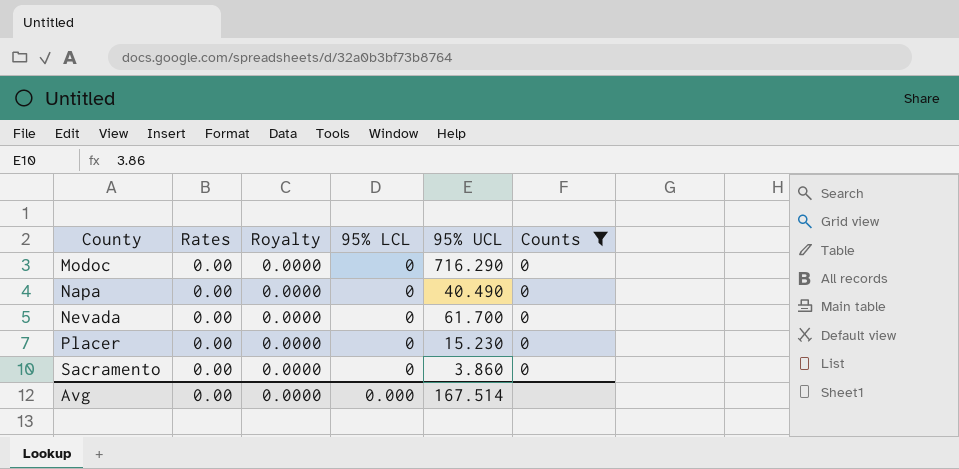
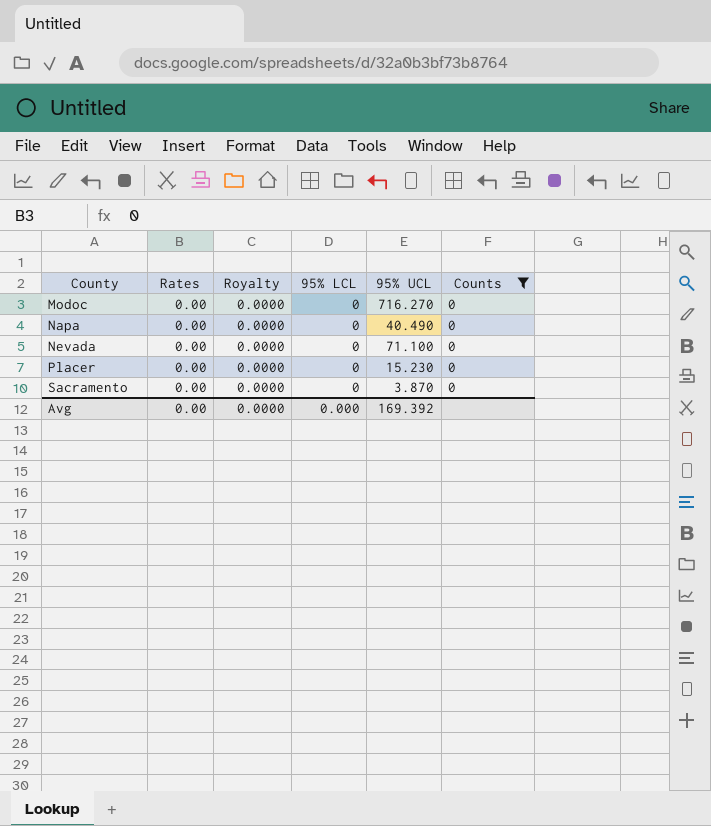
Modoc | 95% UCL: 716.290 -> 716.270
Nevada | 95% UCL: 61.700 -> 71.100
Sacramento | 95% UCL: 3.860 -> 3.870
Avg | 95% UCL: 167.514 -> 169.392

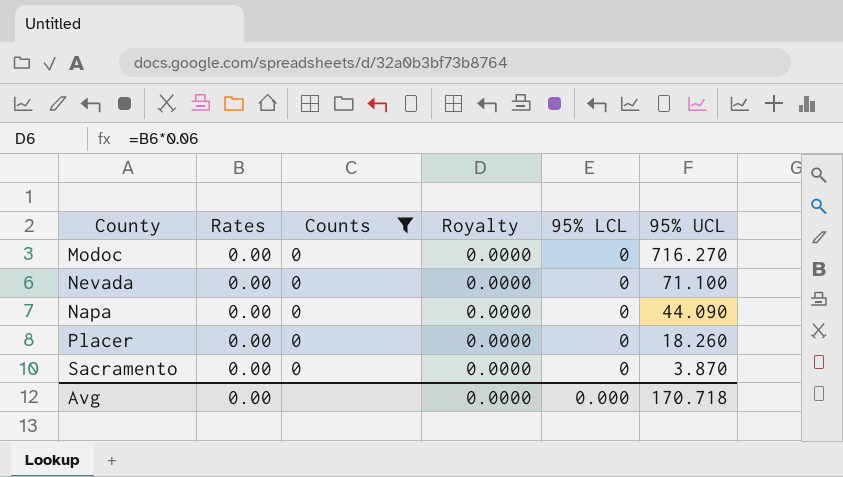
row order: County ascending -> 95% UCL descending
column Counts | position: 6 -> 3
Napa | 95% UCL: 40.490 -> 44.090
Placer | 95% UCL: 15.230 -> 18.260
Avg | 95% UCL: 169.392 -> 170.718

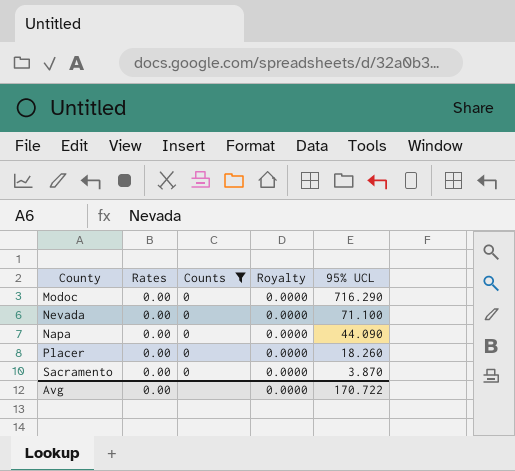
column 95% LCL | position: 5 -> none
Modoc | 95% UCL: 716.270 -> 716.290
Avg | 95% UCL: 170.718 -> 170.722

